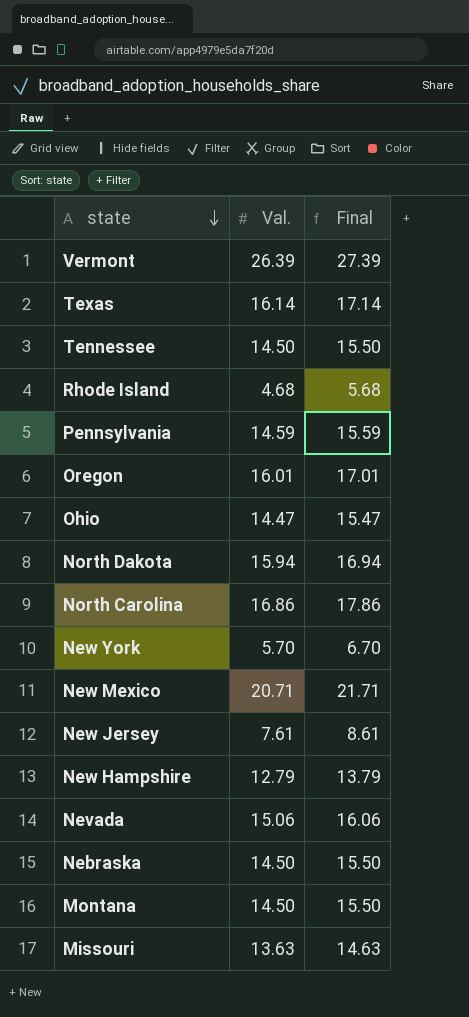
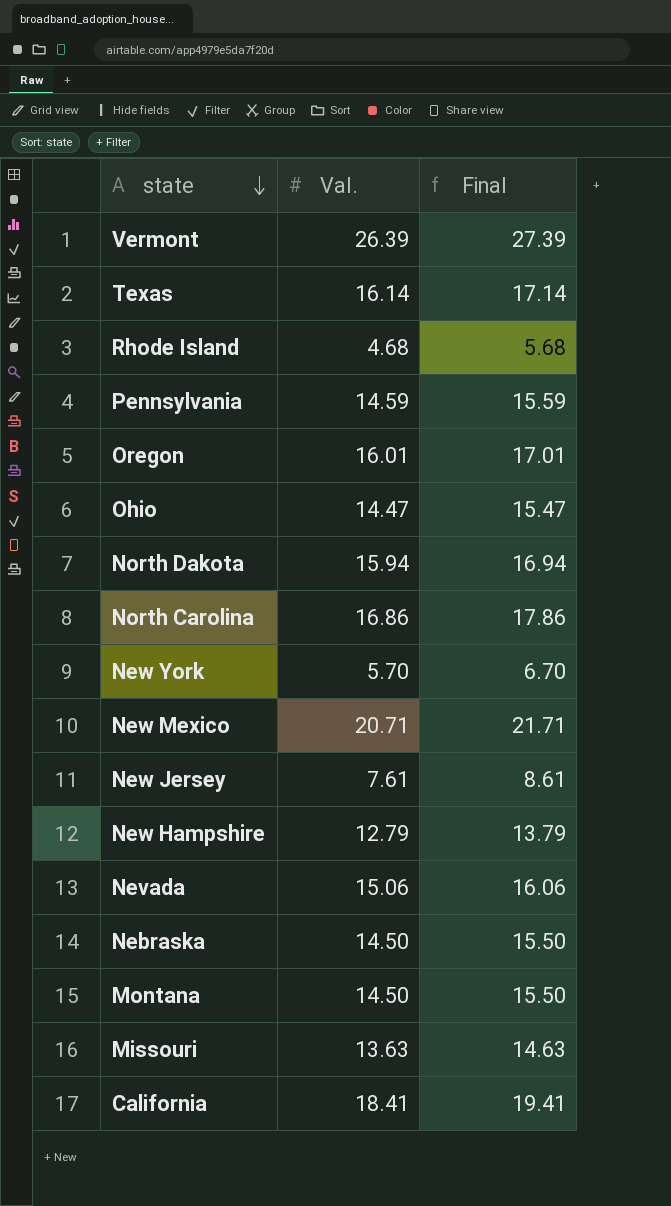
row Tennessee: 14.50 | 15.50 -> none
row California: none -> 18.41 | 19.41

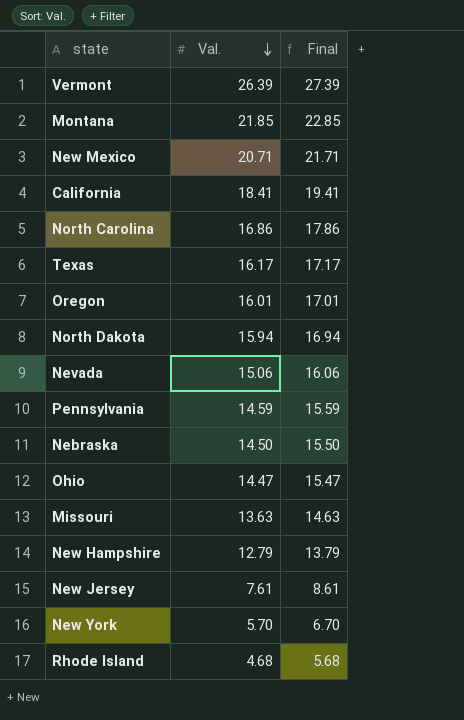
row order: state descending -> Val. descending
Montana | Val.: 14.50 -> 21.85
Montana | Final: 15.50 -> 22.85
Texas | Val.: 16.14 -> 16.17
Texas | Final: 17.14 -> 17.17

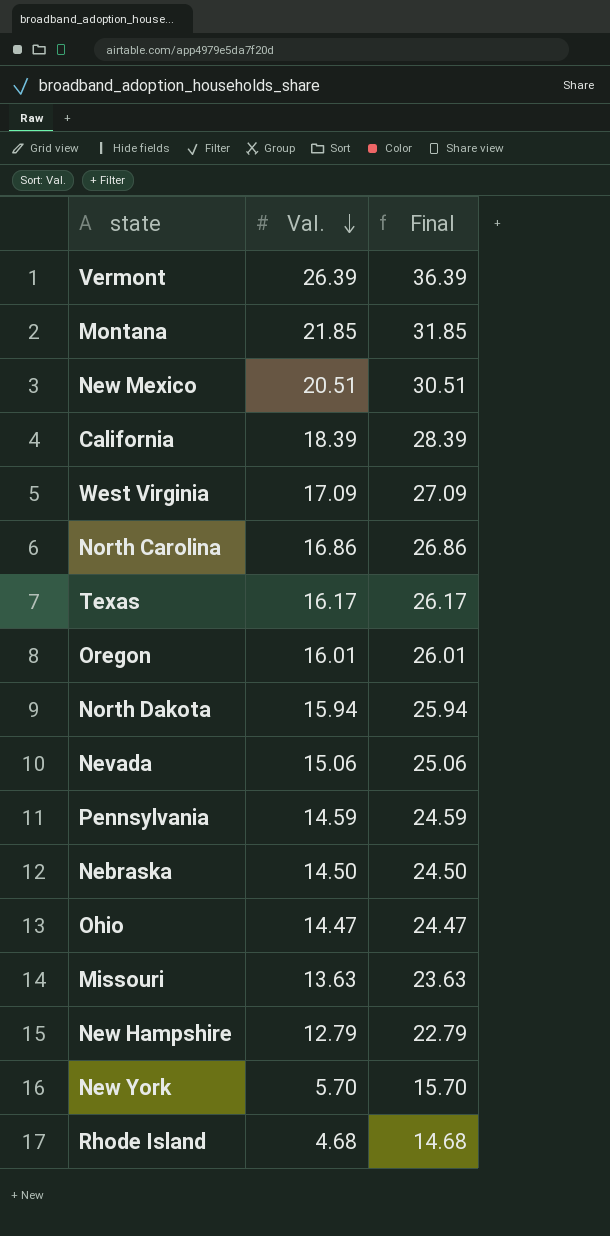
column Final | formula: [Val.] + 1 -> [Val.] + 10
row New Jersey: 7.61 | 8.61 -> none
New Mexico | Val.: 20.71 -> 20.51
California | Val.: 18.41 -> 18.39
row West Virginia: none -> 17.09 | 27.09

